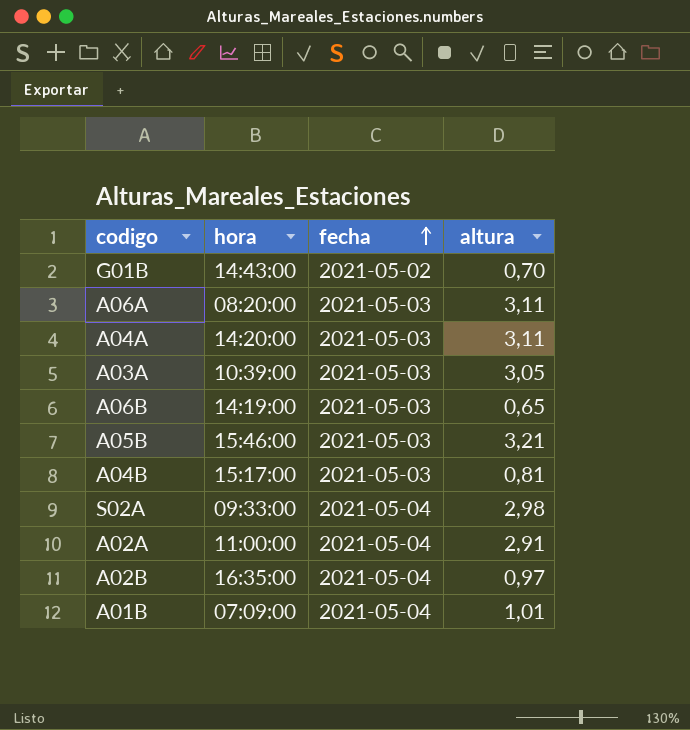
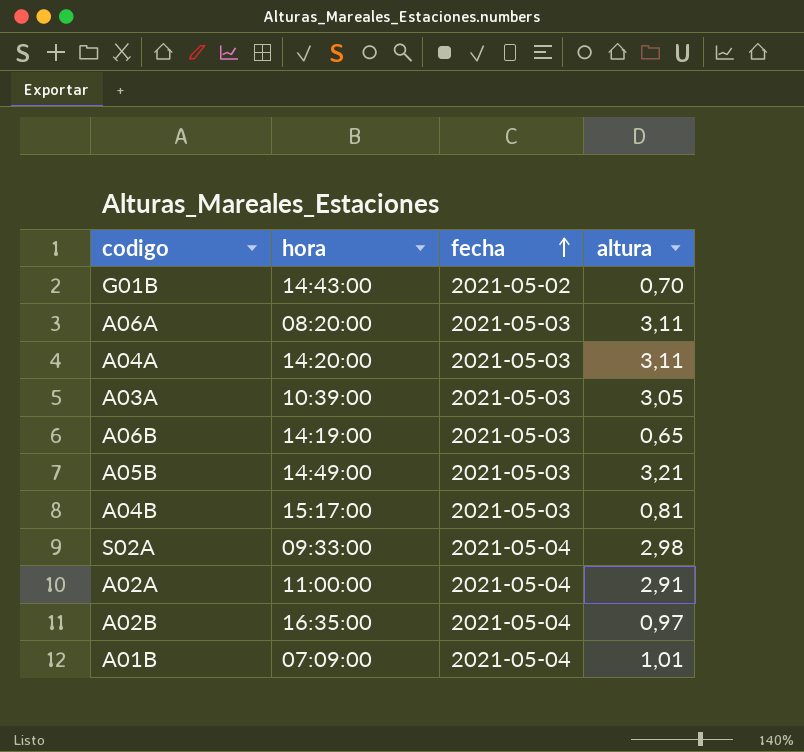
A05B | hora: 15:46:00 -> 14:49:00

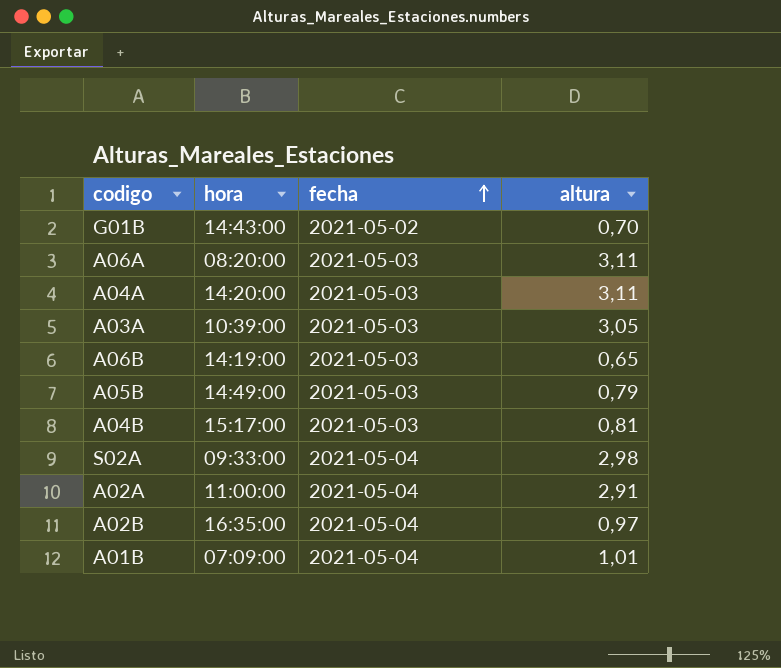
A05B | altura: 3,21 -> 0,79

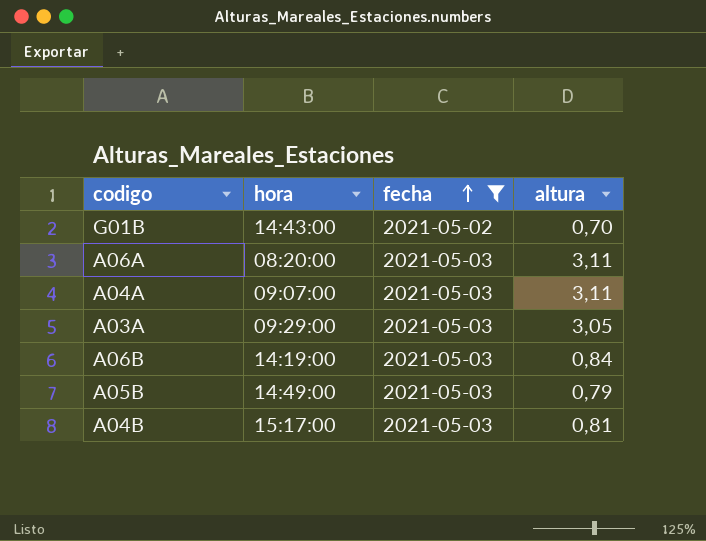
filter: none -> fecha != 2021-05-04
A04A | hora: 14:20:00 -> 09:07:00
A03A | hora: 10:39:00 -> 09:29:00
A06B | altura: 0,65 -> 0,84

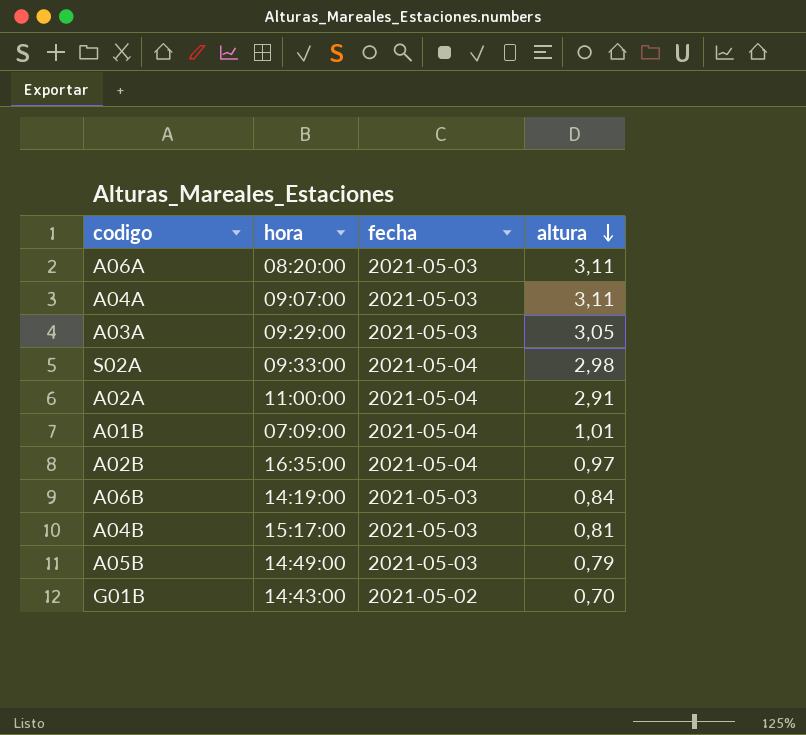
filter: fecha != 2021-05-04 -> none
row order: fecha ascending -> altura descending

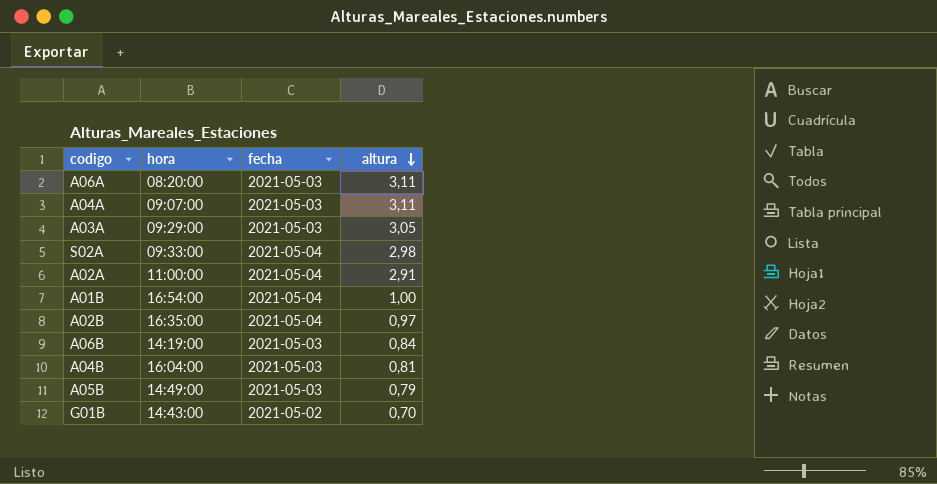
A01B | hora: 07:09:00 -> 16:54:00
A01B | altura: 1,01 -> 1,00
A04B | hora: 15:17:00 -> 16:04:00

